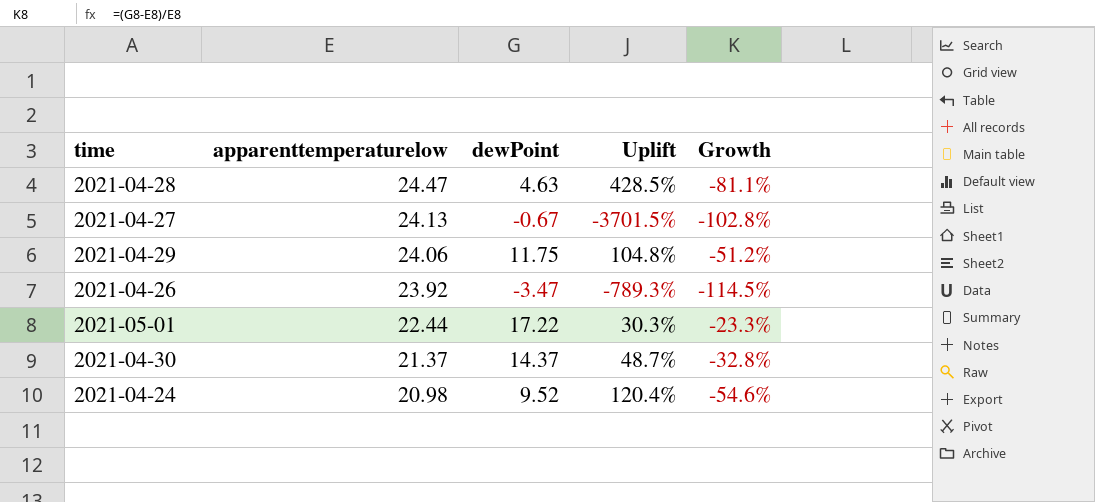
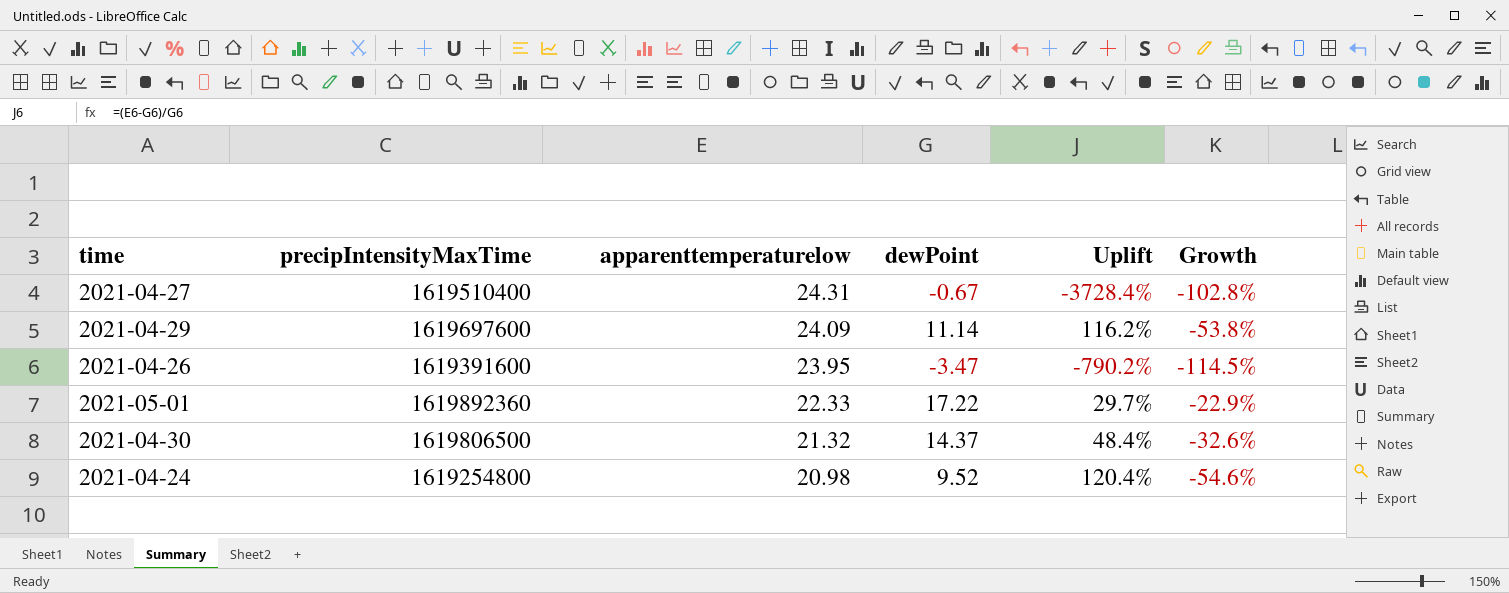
column precipIntensityMaxTime | position: none -> 2
row 2021-04-28: 24.47 | 4.63 | 428.5% | -81.1% -> none
2021-04-27 | apparenttemperaturelow: 24.13 -> 24.31
2021-04-27 | Uplift: -3701.5% -> -3728.4%
2021-04-29 | apparenttemperaturelow: 24.06 -> 24.09
2021-04-29 | dewPoint: 11.75 -> 11.14
2021-04-29 | Uplift: 104.8% -> 116.2%
2021-04-29 | Growth: -51.2% -> -53.8%
2021-04-26 | apparenttemperaturelow: 23.92 -> 23.95
2021-04-26 | Uplift: -789.3% -> -790.2%
2021-05-01 | apparenttemperaturelow: 22.44 -> 22.33
2021-05-01 | Uplift: 30.3% -> 29.7%
2021-05-01 | Growth: -23.3% -> -22.9%
2021-04-30 | apparenttemperaturelow: 21.37 -> 21.32
2021-04-30 | Uplift: 48.7% -> 48.4%
2021-04-30 | Growth: -32.8% -> -32.6%

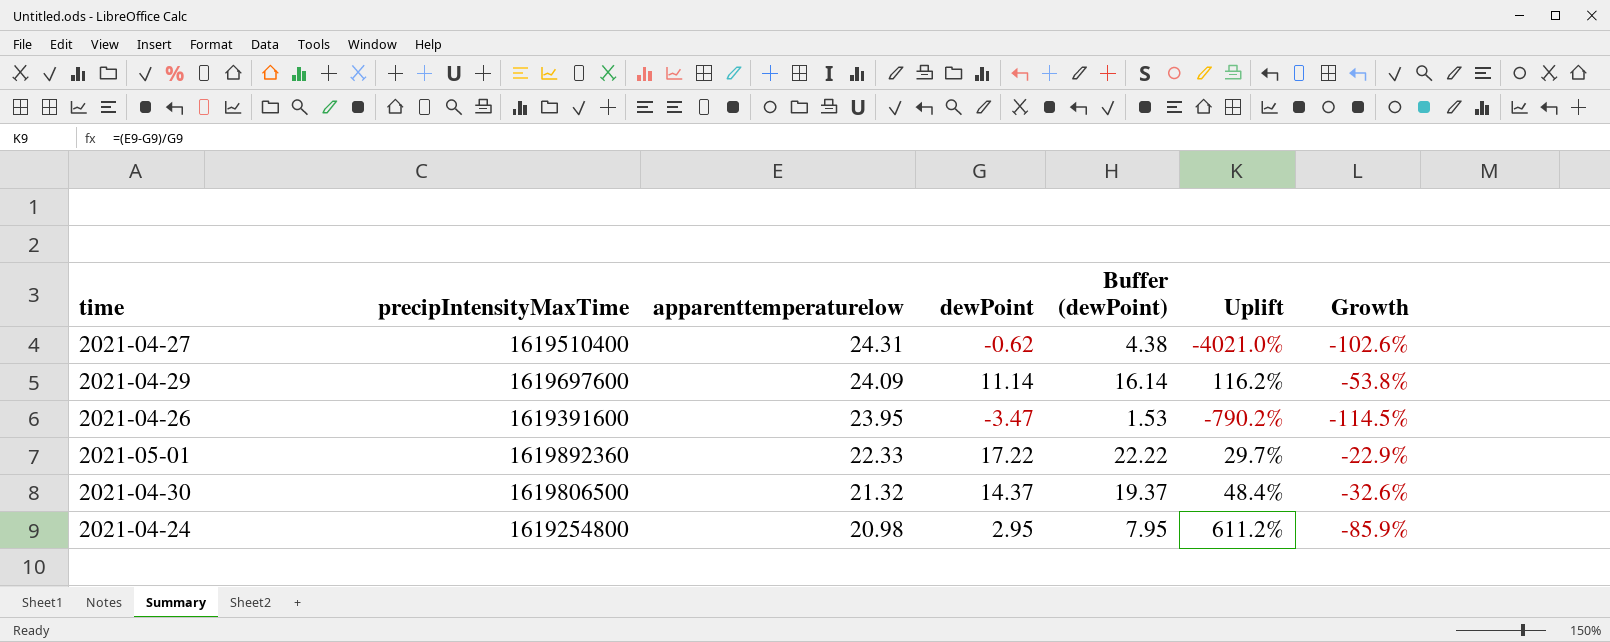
column Buffer (dewPoint) | formula: none -> [dewPoint] + 5
2021-04-27 | dewPoint: -0.67 -> -0.62
2021-04-27 | Uplift: -3728.4% -> -4021.0%
2021-04-27 | Growth: -102.8% -> -102.6%
2021-04-24 | dewPoint: 9.52 -> 2.95
2021-04-24 | Uplift: 120.4% -> 611.2%
2021-04-24 | Growth: -54.6% -> -85.9%

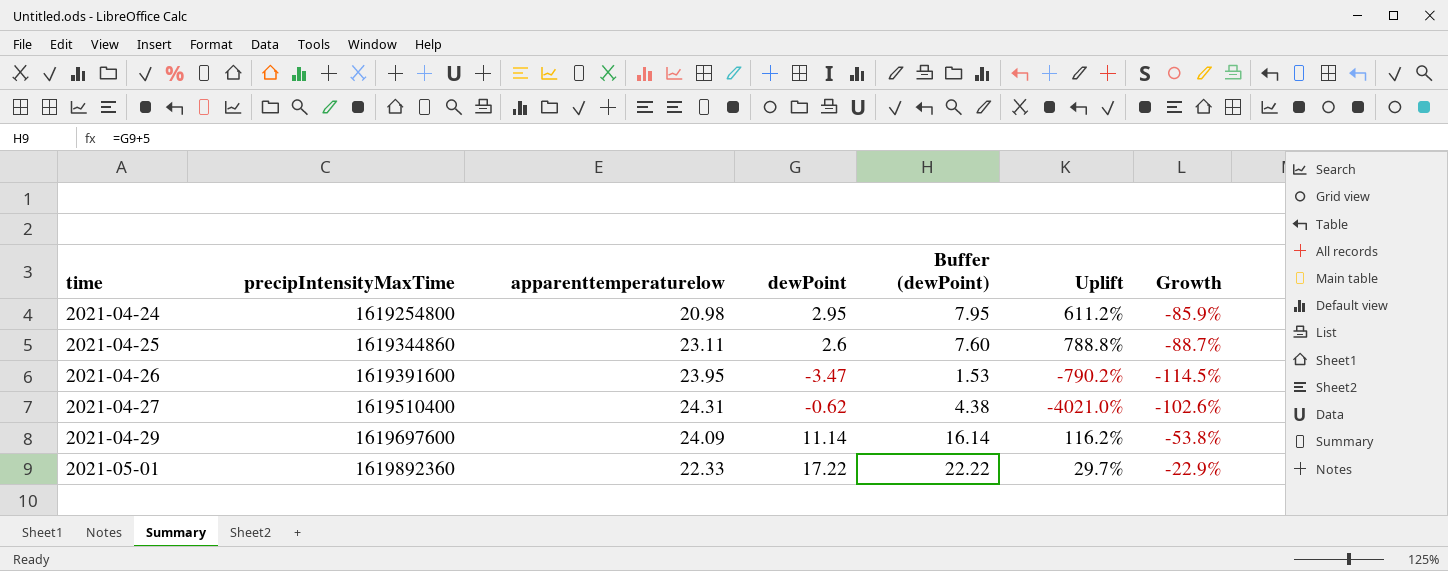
row order: apparenttemperaturelow descending -> time ascending
row 2021-04-30: 1619806500 | 21.32 | 14.37 | 19.37 | 48.4% | -32.6% -> none
row 2021-04-25: none -> 1619344860 | 23.11 | 2.6 | 7.60 | 788.8% | -88.7%

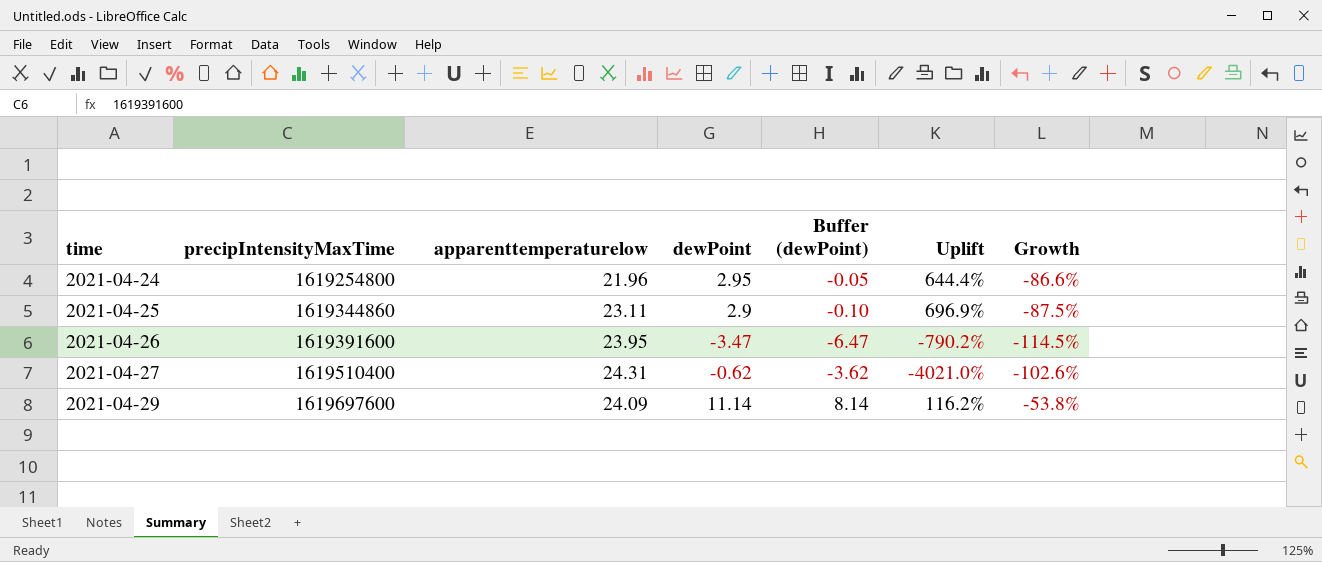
column Buffer (dewPoint) | formula: [dewPoint] + 5 -> [dewPoint] - 3
row 2021-05-01: 1619892360 | 22.33 | 17.22 | 22.22 | 29.7% | -22.9% -> none
2021-04-24 | apparenttemperaturelow: 20.98 -> 21.96
2021-04-24 | Uplift: 611.2% -> 644.4%
2021-04-24 | Growth: -85.9% -> -86.6%
2021-04-25 | dewPoint: 2.6 -> 2.9
2021-04-25 | Uplift: 788.8% -> 696.9%
2021-04-25 | Growth: -88.7% -> -87.5%

